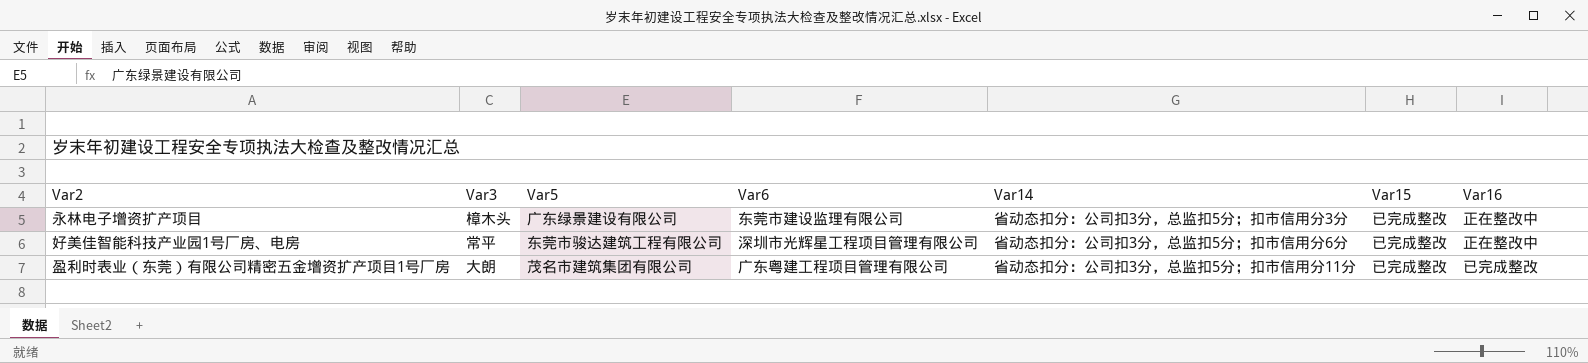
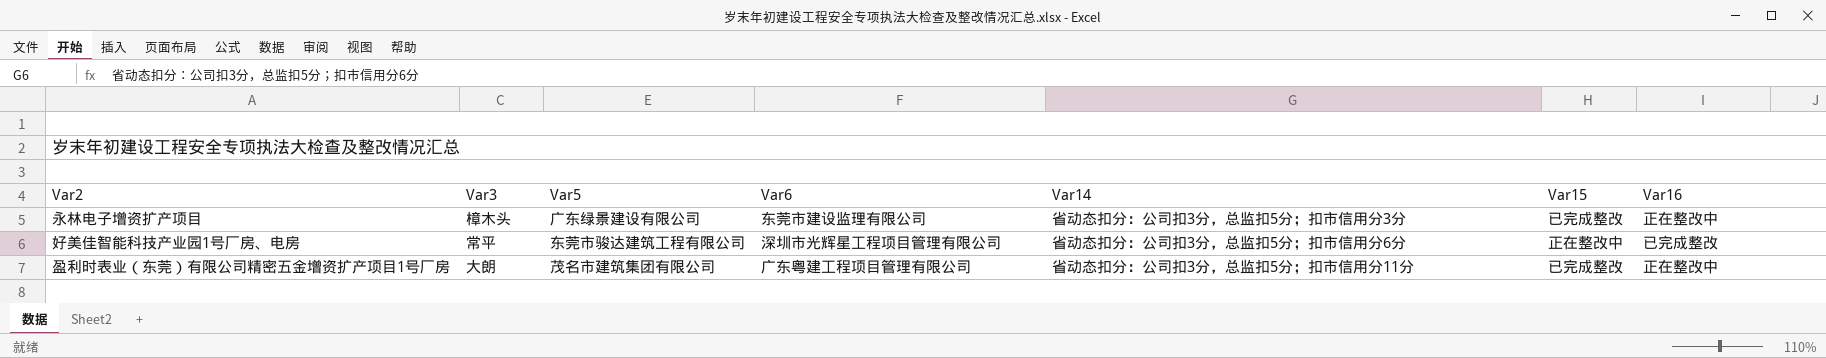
好美佳智能科技产业园1号厂房、电房 | Var15: 已完成整改 -> 正在整改中
好美佳智能科技产业园1号厂房、电房 | Var16: 正在整改中 -> 已完成整改
盈利时表业（东莞）有限公司精密五金增资扩产项目1号厂房 | Var16: 已完成整改 -> 正在整改中

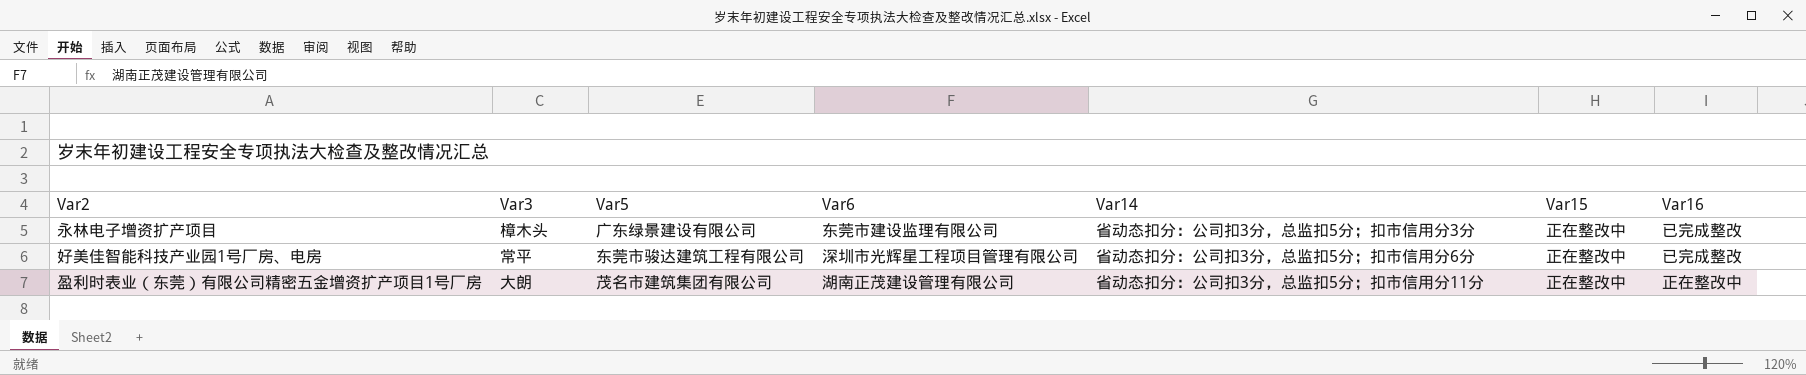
永林电子增资扩产项目 | Var15: 已完成整改 -> 正在整改中
永林电子增资扩产项目 | Var16: 正在整改中 -> 已完成整改
盈利时表业（东莞）有限公司精密五金增资扩产项目1号厂房 | Var6: 广东粤建工程项目管理有限公司 -> 湖南正茂建设管理有限公司
盈利时表业（东莞）有限公司精密五金增资扩产项目1号厂房 | Var15: 已完成整改 -> 正在整改中

